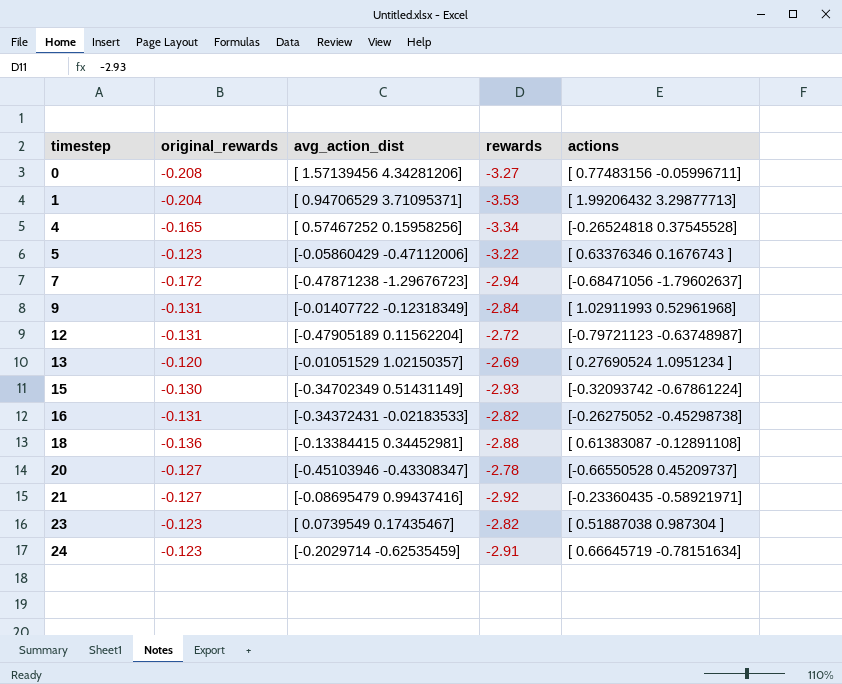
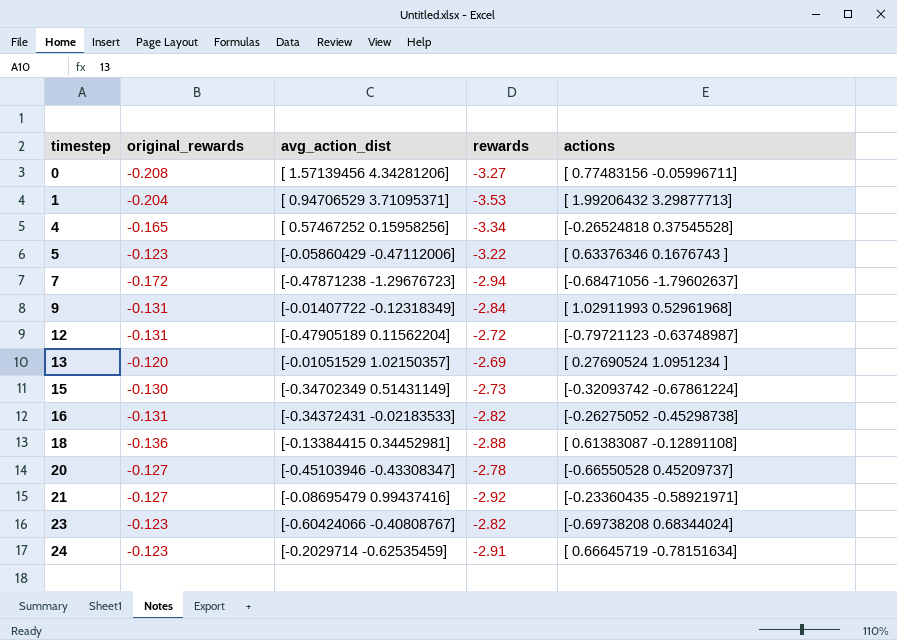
15 | rewards: -2.93 -> -2.73
23 | avg_action_dist: [ 0.0739549 0.17435467] -> [-0.60424066 -0.40808767]
23 | actions: [ 0.51887038 0.987304 ] -> [-0.69738208 0.68344024]

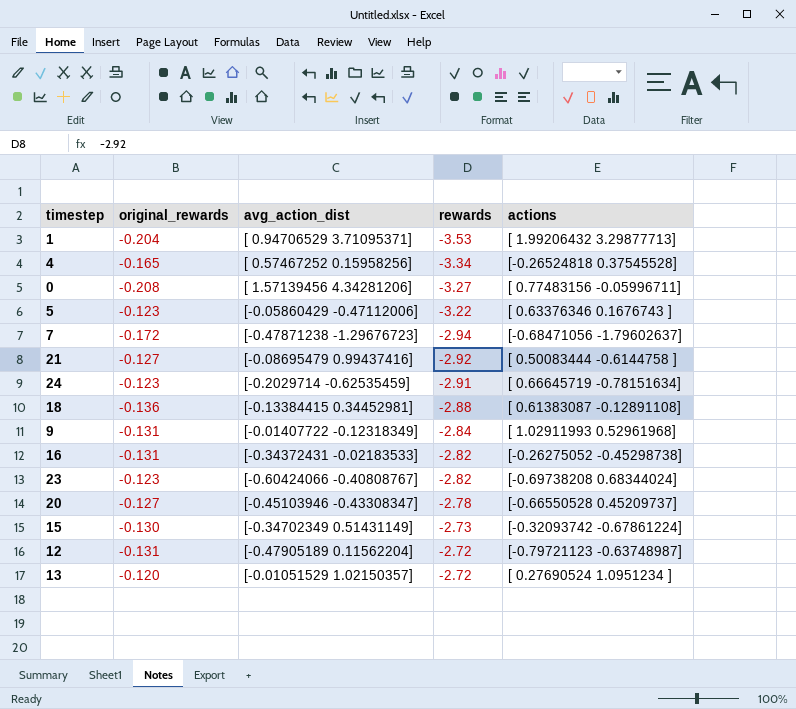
row order: timestep ascending -> rewards ascending
21 | actions: [-0.23360435 -0.58921971] -> [ 0.50083444 -0.6144758 ]
13 | rewards: -2.69 -> -2.72

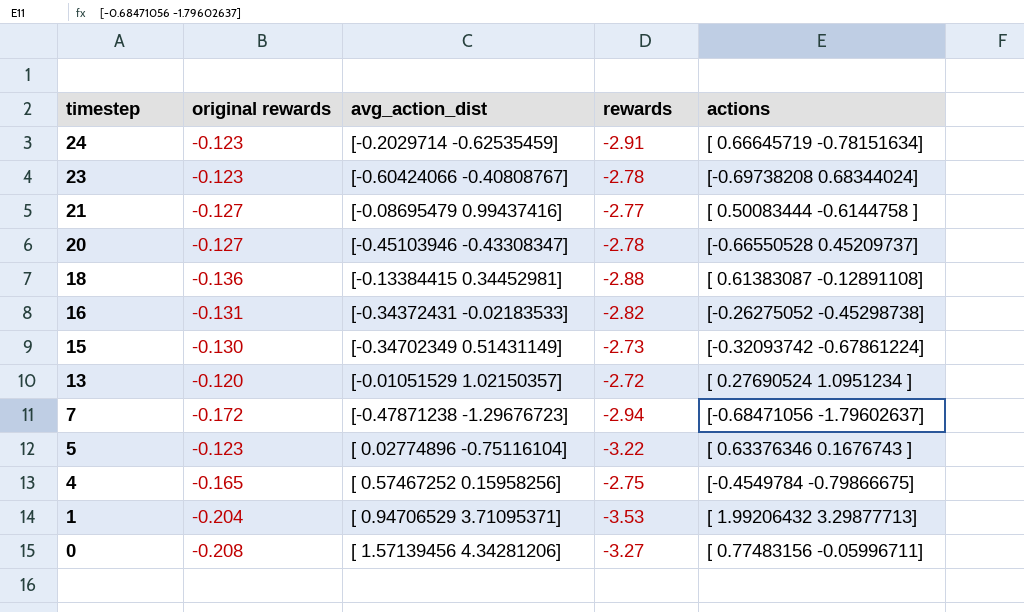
row order: rewards ascending -> timestep descending
column name: original_rewards -> original rewards
row 9: -0.131 | [-0.01407722 -0.12318349] | -2.84 | [ 1.02911993 0.52961968] -> none
row 12: -0.131 | [-0.47905189 0.11562204] | -2.72 | [-0.79721123 -0.63748987] -> none
23 | rewards: -2.82 -> -2.78
21 | rewards: -2.92 -> -2.77
5 | avg_action_dist: [-0.05860429 -0.47112006] -> [ 0.02774896 -0.75116104]
4 | rewards: -3.34 -> -2.75
4 | actions: [-0.26524818 0.37545528] -> [-0.4549784 -0.79866675]

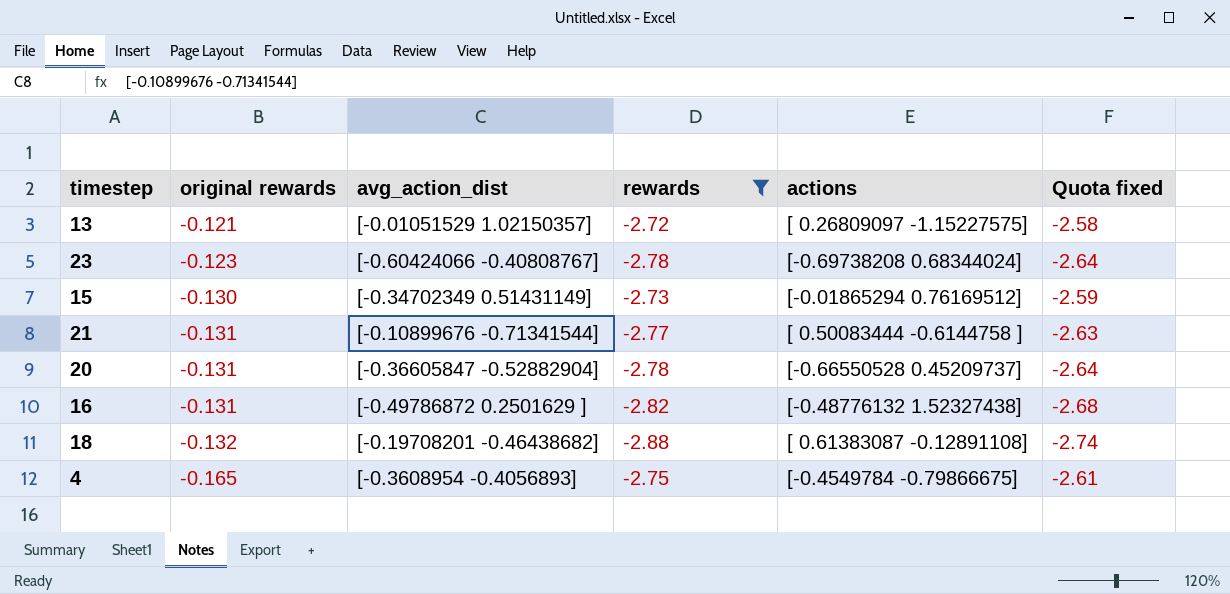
filter: none -> rewards >= -2.88
row order: timestep descending -> original rewards descending
column Quota fixed | formula: none -> [rewards] * 0.95
13 | original rewards: -0.120 -> -0.121
13 | actions: [ 0.27690524 1.0951234 ] -> [ 0.26809097 -1.15227575]
15 | actions: [-0.32093742 -0.67861224] -> [-0.01865294 0.76169512]
21 | original rewards: -0.127 -> -0.131
21 | avg_action_dist: [-0.08695479 0.99437416] -> [-0.10899676 -0.71341544]
20 | original rewards: -0.127 -> -0.131
20 | avg_action_dist: [-0.45103946 -0.43308347] -> [-0.36605847 -0.52882904]
16 | avg_action_dist: [-0.34372431 -0.02183533] -> [-0.49786872 0.2501629 ]
16 | actions: [-0.26275052 -0.45298738] -> [-0.48776132 1.52327438]
18 | original rewards: -0.136 -> -0.132
18 | avg_action_dist: [-0.13384415 0.34452981] -> [-0.19708201 -0.46438682]
4 | avg_action_dist: [ 0.57467252 0.15958256] -> [-0.3608954 -0.4056893]

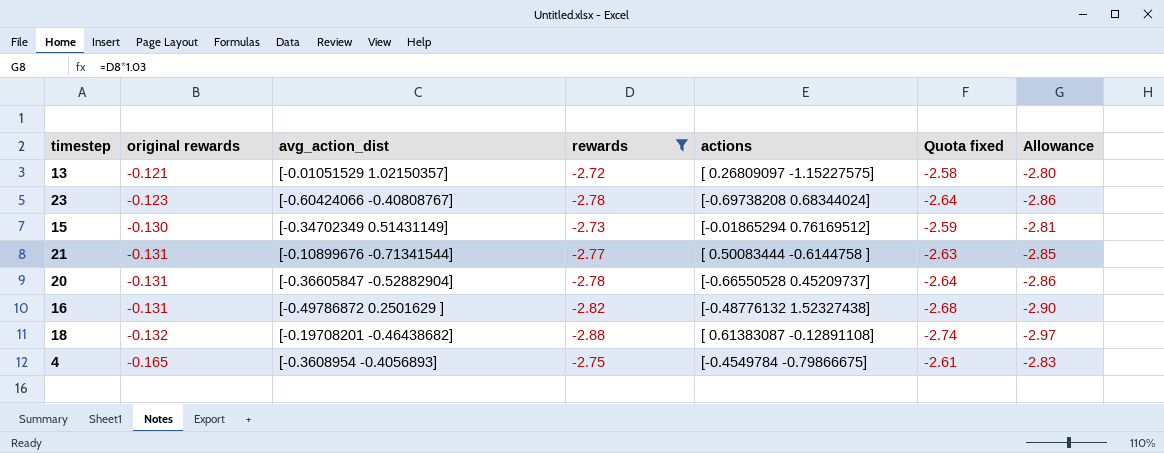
column Allowance | formula: none -> [rewards] * 1.03

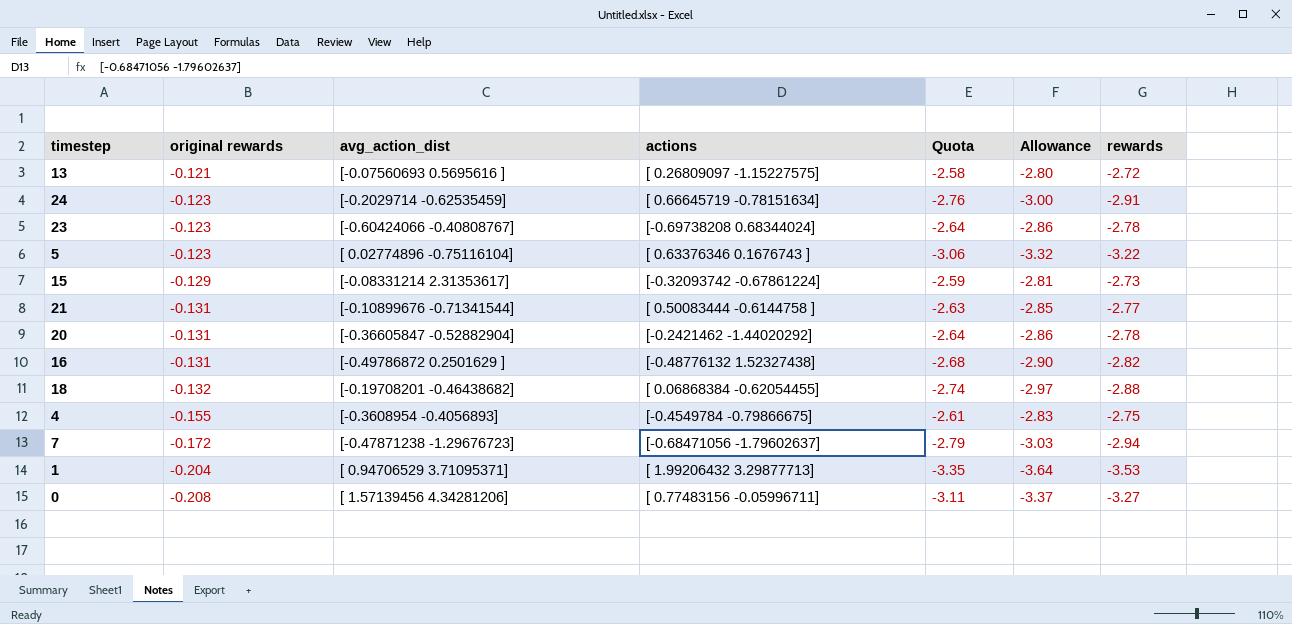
filter: rewards >= -2.88 -> none
column name: Quota fixed -> Quota
column rewards | position: 4 -> 7
13 | avg_action_dist: [-0.01051529 1.02150357] -> [-0.07560693 0.5695616 ]
15 | original rewards: -0.130 -> -0.129
15 | avg_action_dist: [-0.34702349 0.51431149] -> [-0.08331214 2.31353617]
15 | actions: [-0.01865294 0.76169512] -> [-0.32093742 -0.67861224]
20 | actions: [-0.66550528 0.45209737] -> [-0.2421462 -1.44020292]
18 | actions: [ 0.61383087 -0.12891108] -> [ 0.06868384 -0.62054455]
4 | original rewards: -0.165 -> -0.155

